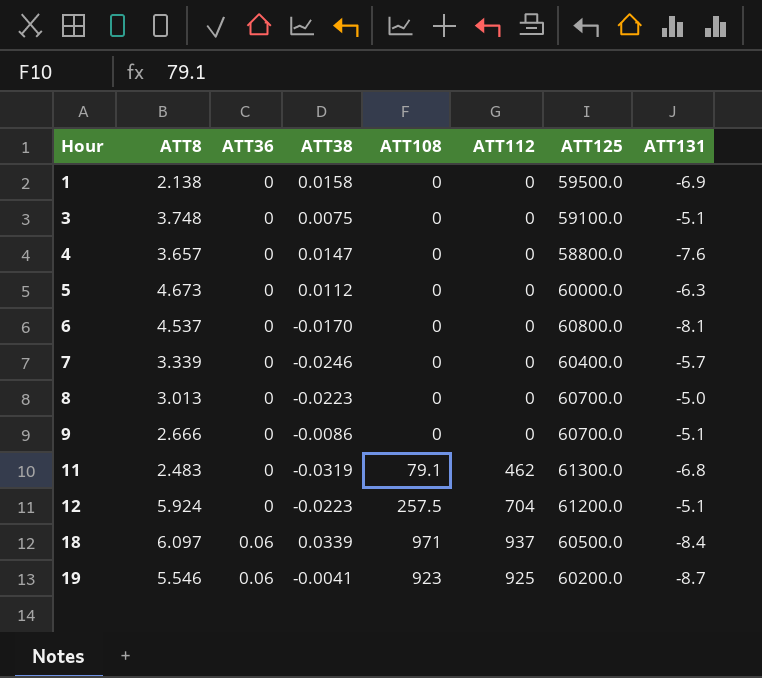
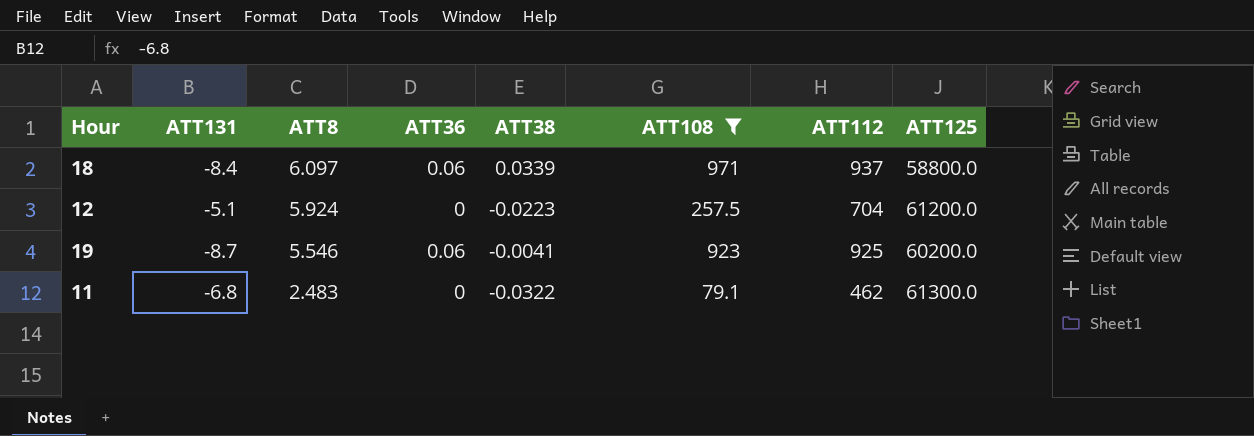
filter: none -> ATT108 != 0
row order: Hour ascending -> ATT8 descending
column ATT131 | position: 8 -> 2
18 | ATT125: 60500.0 -> 58800.0
11 | ATT38: -0.0319 -> -0.0322

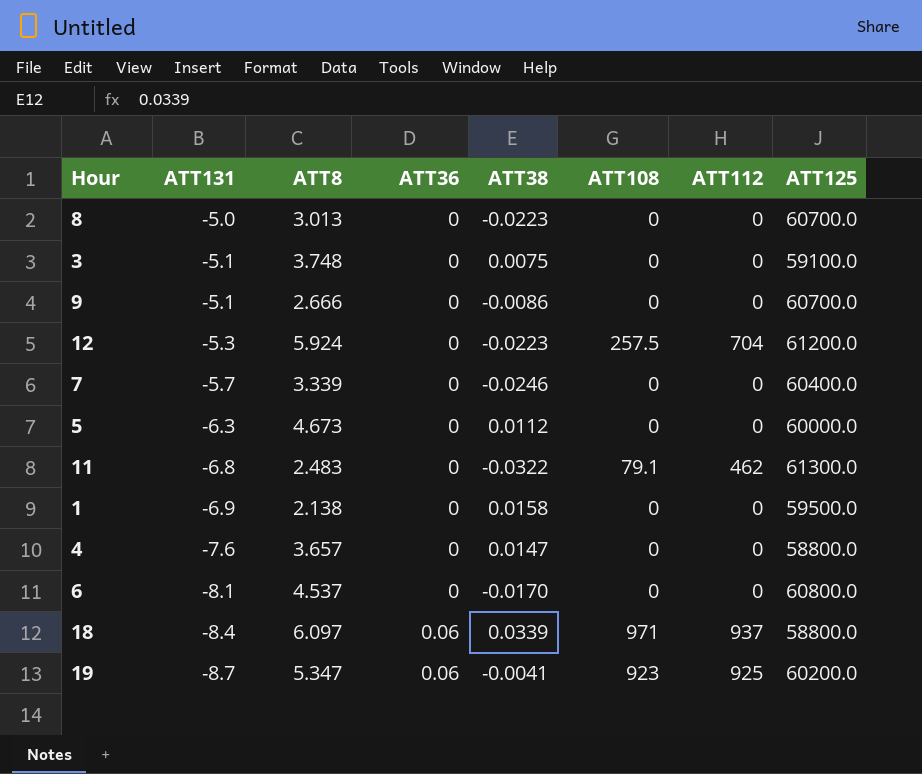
filter: ATT108 != 0 -> none
row order: ATT8 descending -> ATT131 descending
12 | ATT131: -5.1 -> -5.3
19 | ATT8: 5.546 -> 5.347

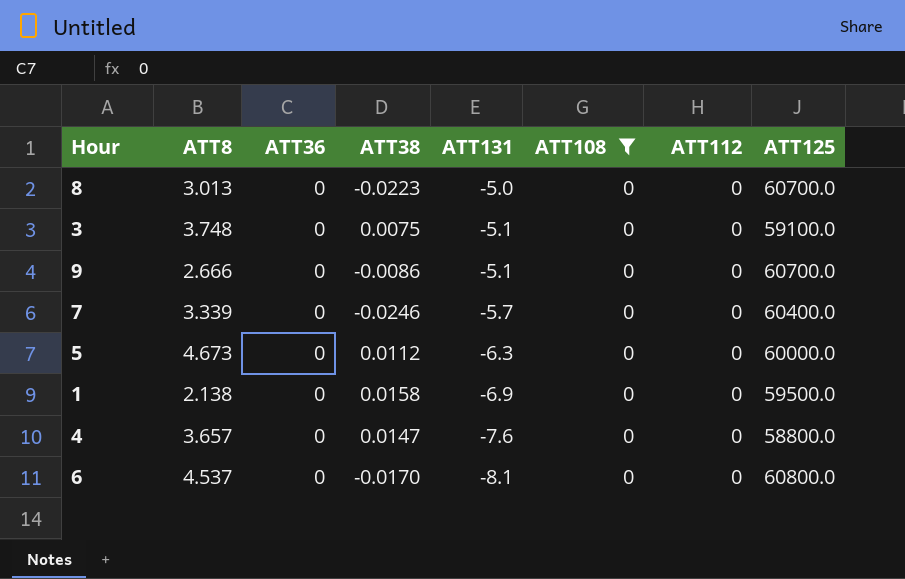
filter: none -> ATT108 = 0
column ATT131 | position: 2 -> 5

